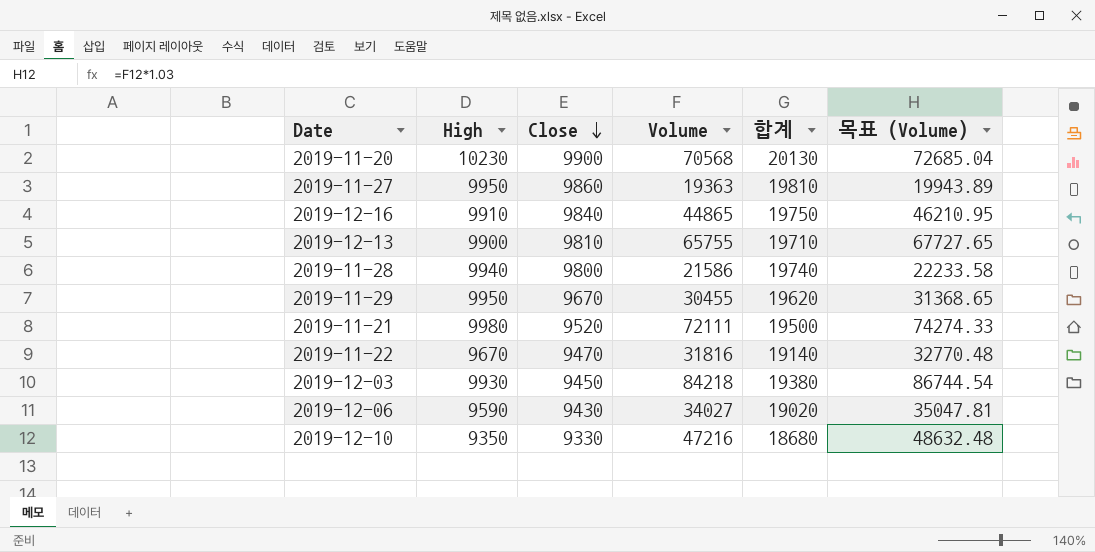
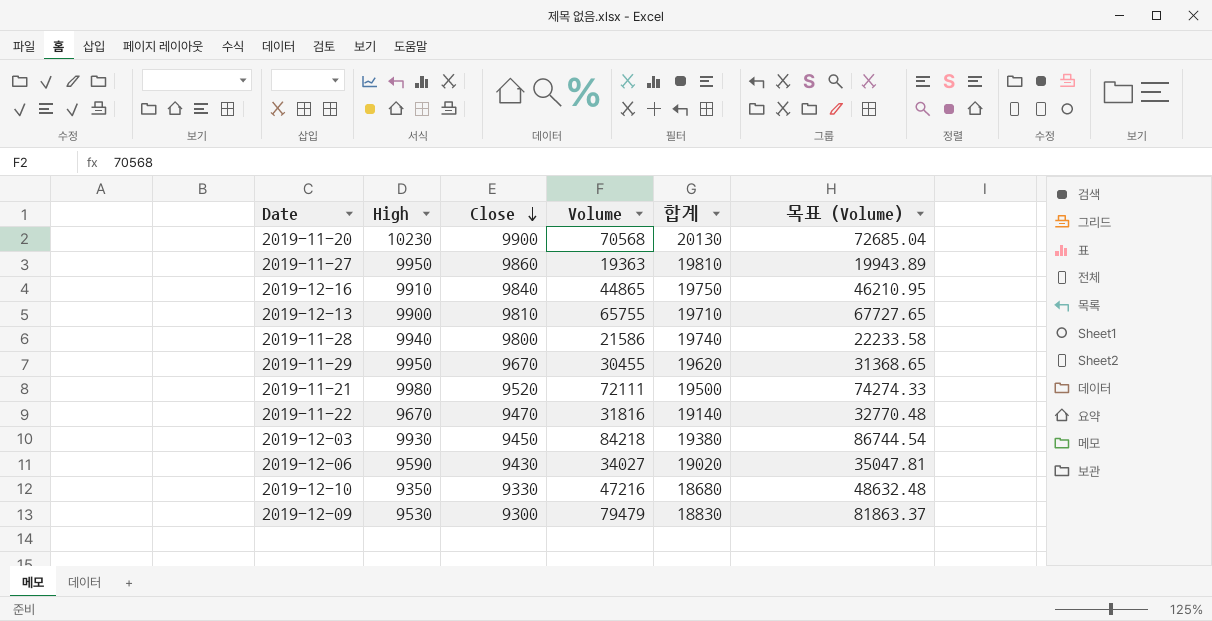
row 2019-12-09: none -> 9530 | 9300 | 79479 | 18830 | 81863.37

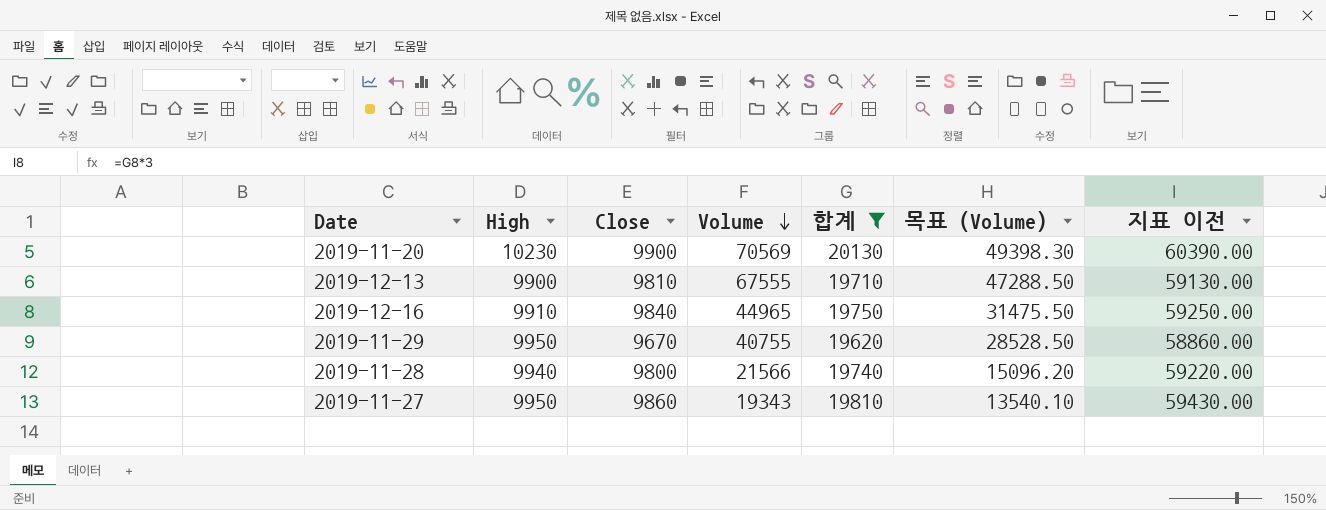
filter: none -> 합계 >= 19620
row order: Close descending -> Volume descending
column 목표 (Volume) | formula: [Volume] * 1.03 -> [Volume] * 0.7
column 지표 이전 | formula: none -> [합계] * 3
2019-11-20 | Volume: 70568 -> 70569
2019-12-13 | Volume: 65755 -> 67555
2019-12-16 | Volume: 44865 -> 44965
2019-11-29 | Volume: 30455 -> 40755
2019-11-28 | Volume: 21586 -> 21566
2019-11-27 | Volume: 19363 -> 19343

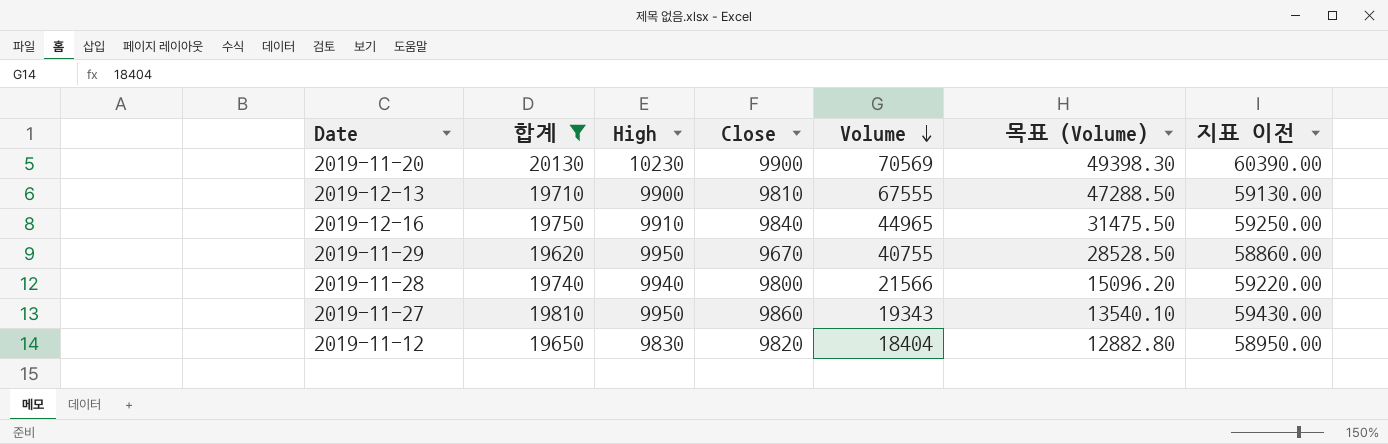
column 합계 | position: 5 -> 2
row 2019-11-12: none -> 19650 | 9830 | 9820 | 18404 | 12882.80 | 58950.00

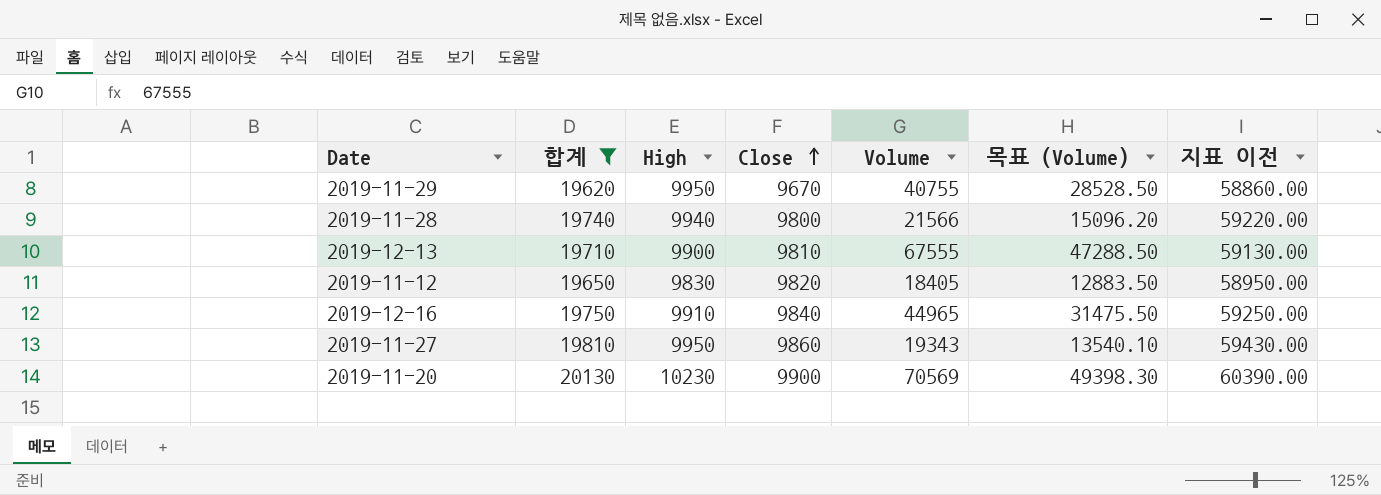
row order: Volume descending -> Close ascending
2019-11-12 | Volume: 18404 -> 18405
2019-11-12 | 목표 (Volume): 12882.80 -> 12883.50

